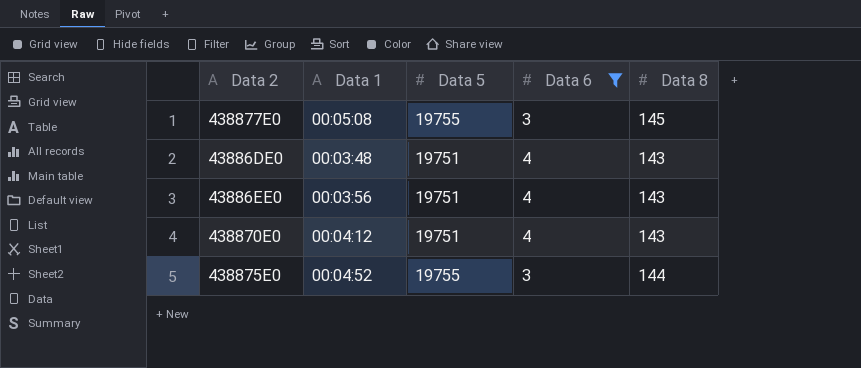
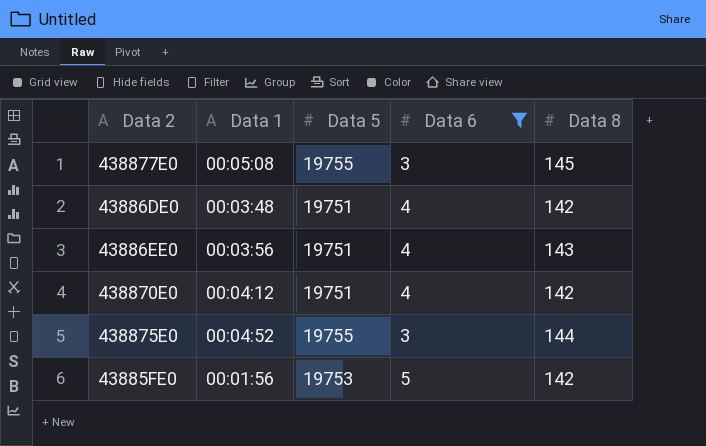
43886DE0 | Data 8: 143 -> 142
438870E0 | Data 8: 143 -> 142
row 43885FE0: none -> 00:01:56 | 19753 | 5 | 142

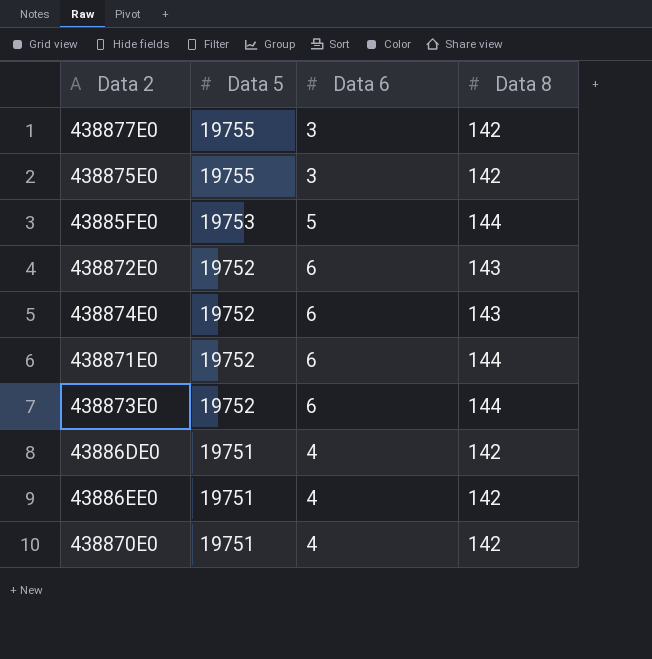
filter: Data 6 != 6 -> none
row order: none -> Data 5 descending
column Data 1 | position: 2 -> none
438877E0 | Data 8: 145 -> 142
438875E0 | Data 8: 144 -> 142
43885FE0 | Data 8: 142 -> 144
43886EE0 | Data 8: 143 -> 142

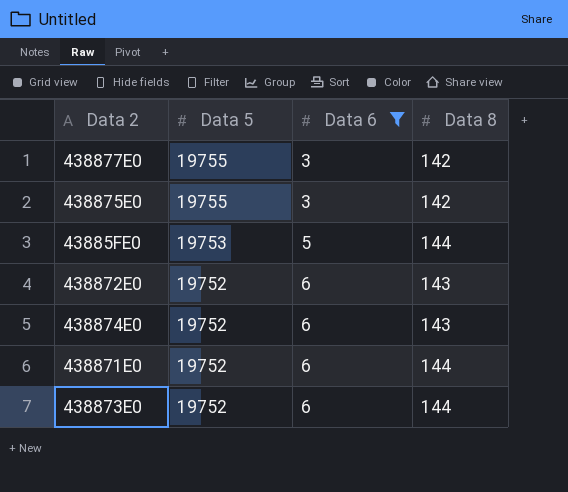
filter: none -> Data 6 != 4

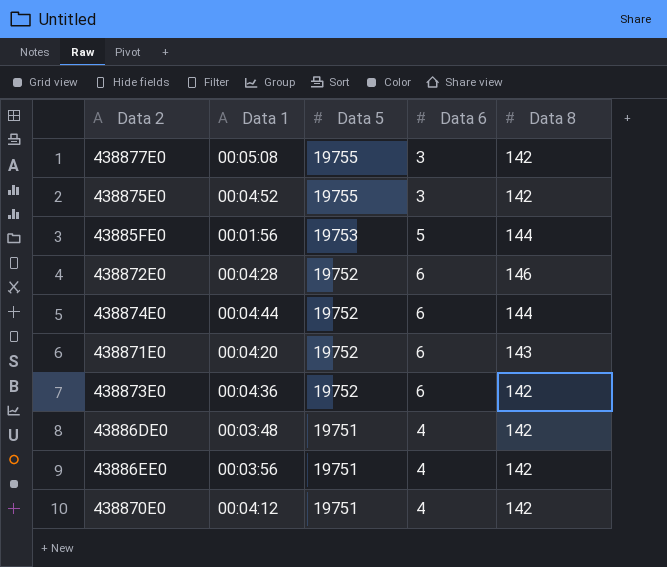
filter: Data 6 != 4 -> none
column Data 1 | position: none -> 2
438872E0 | Data 8: 143 -> 146
438874E0 | Data 8: 143 -> 144
438871E0 | Data 8: 144 -> 143
438873E0 | Data 8: 144 -> 142

